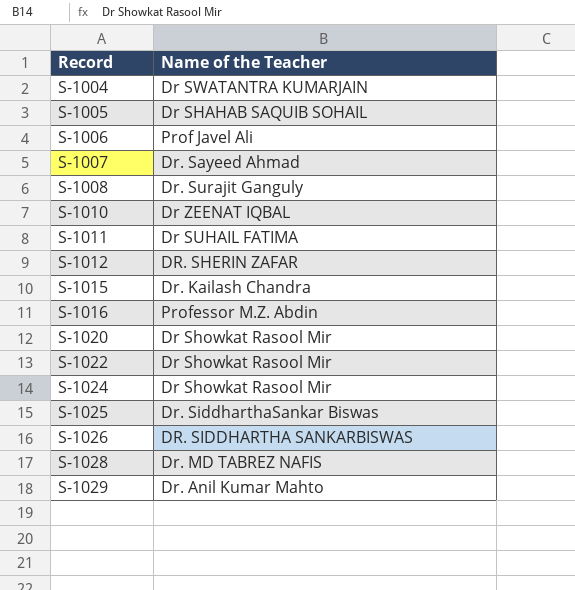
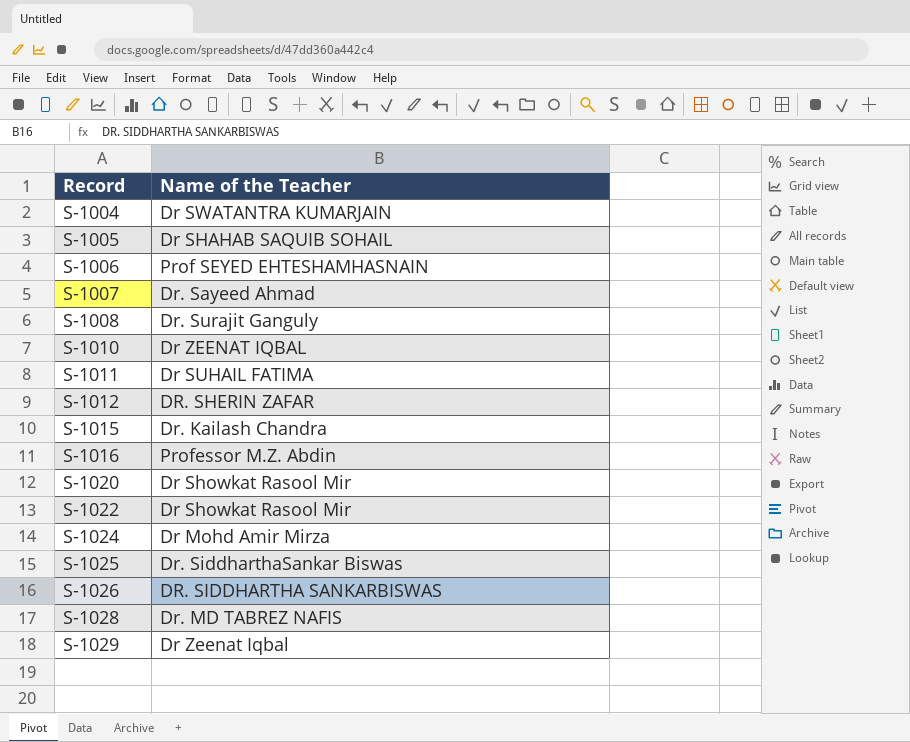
S-1006 | Name of the Teacher: Prof Javel Ali -> Prof SEYED EHTESHAMHASNAIN
S-1024 | Name of the Teacher: Dr Showkat Rasool Mir -> Dr Mohd Amir Mirza
S-1029 | Name of the Teacher: Dr. Anil Kumar Mahto -> Dr Zeenat Iqbal

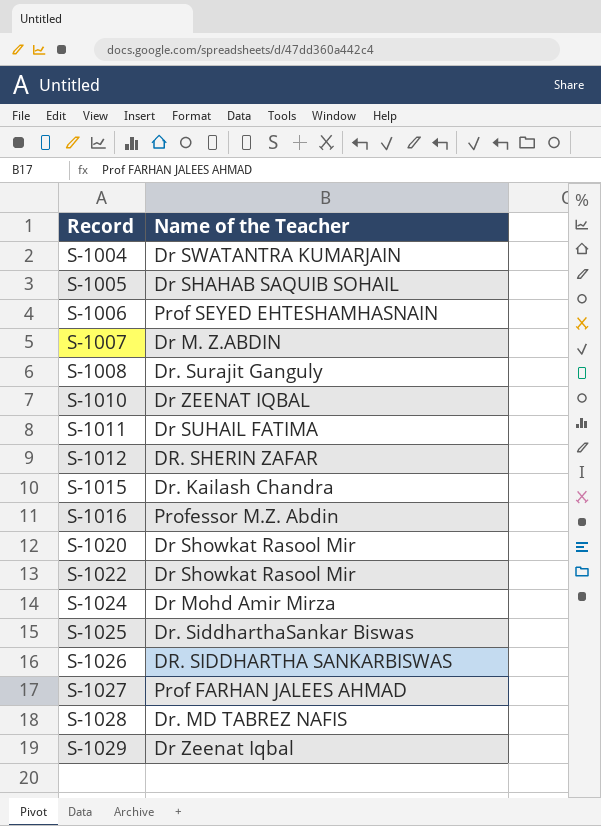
S-1007 | Name of the Teacher: Dr. Sayeed Ahmad -> Dr M. Z.ABDIN
row S-1027: none -> Prof FARHAN JALEES AHMAD

